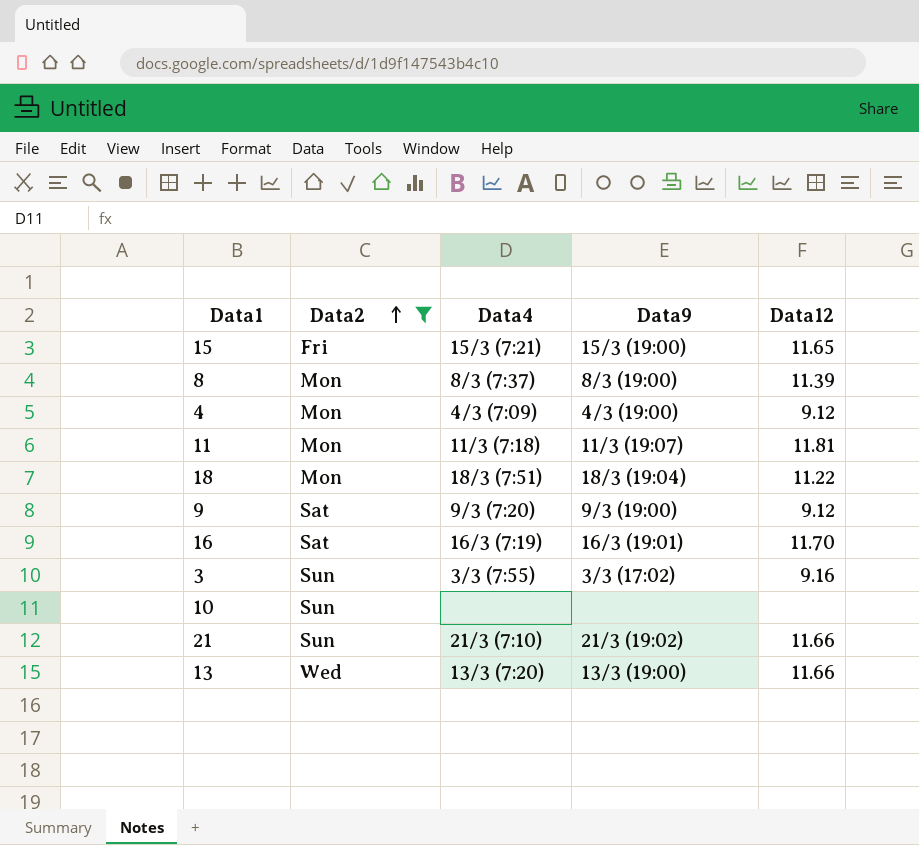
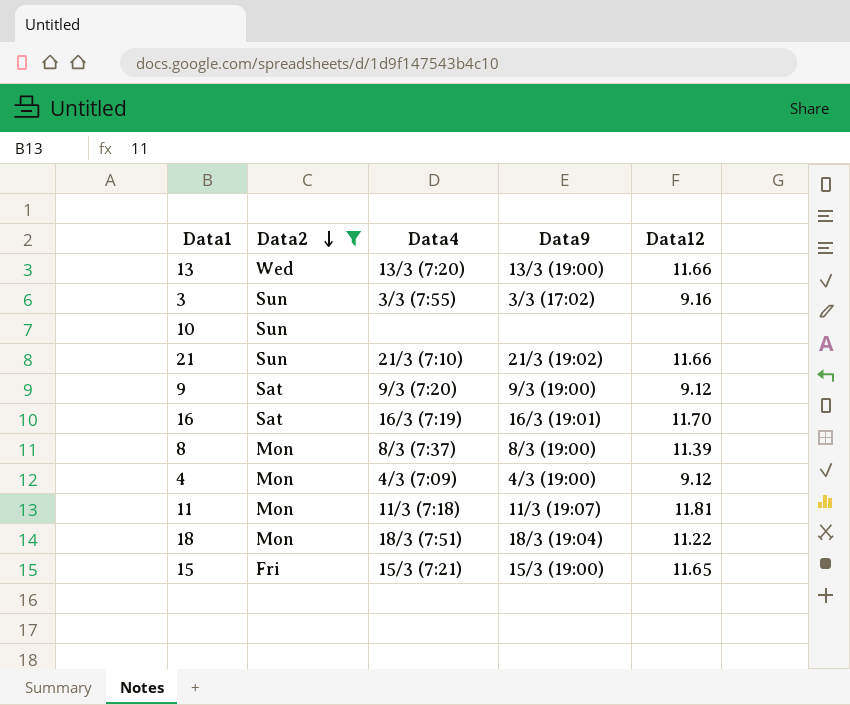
row order: Data2 ascending -> Data2 descending

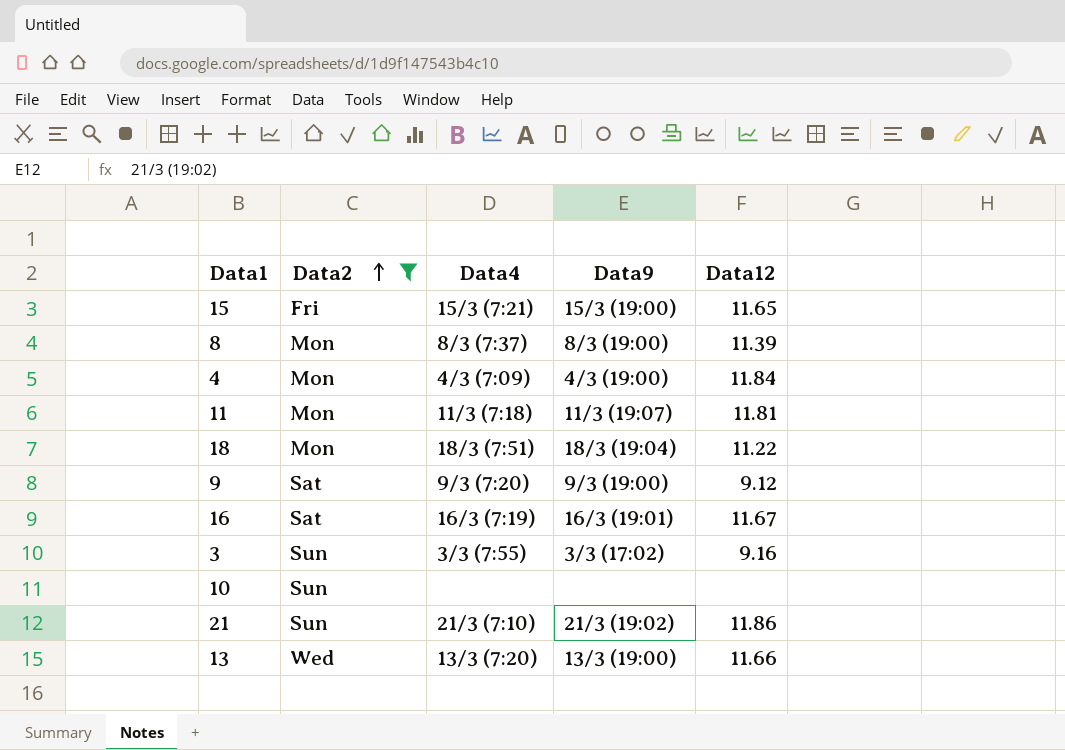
row order: Data2 descending -> Data2 ascending
4 | Data12: 9.12 -> 11.84
16 | Data12: 11.70 -> 11.67
21 | Data12: 11.66 -> 11.86

